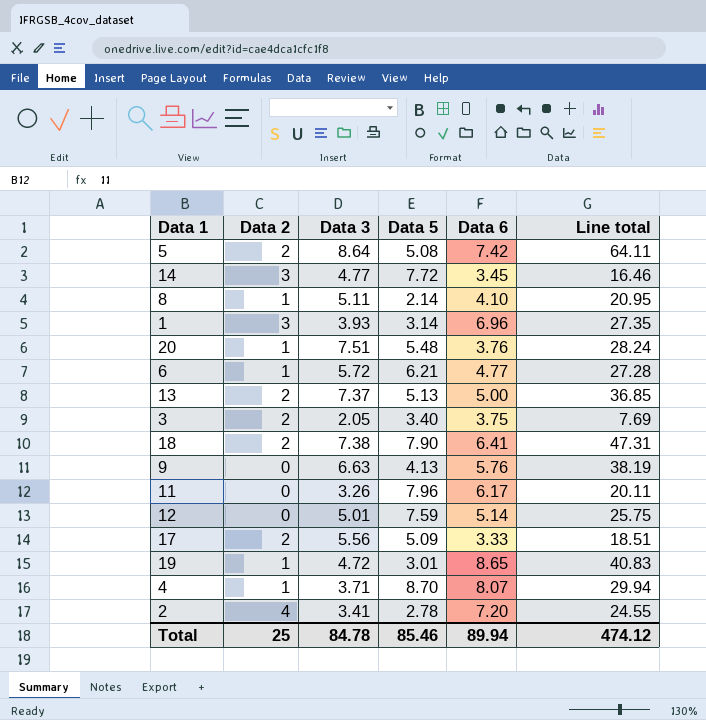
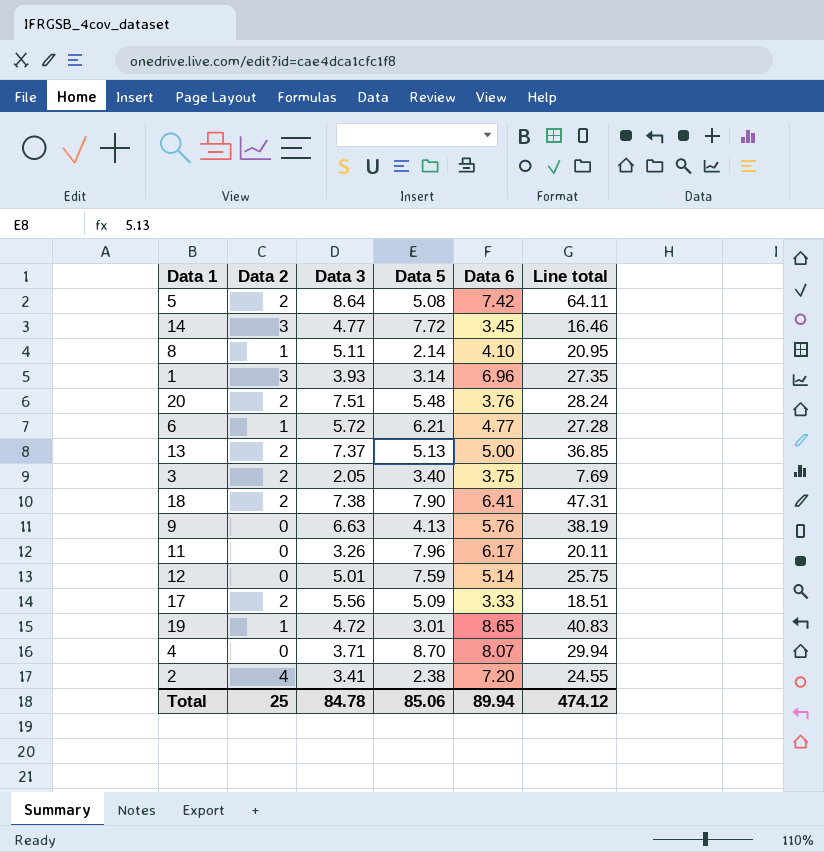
20 | Data 2: 1 -> 2
4 | Data 2: 1 -> 0
2 | Data 5: 2.78 -> 2.38
Total | Data 5: 85.46 -> 85.06

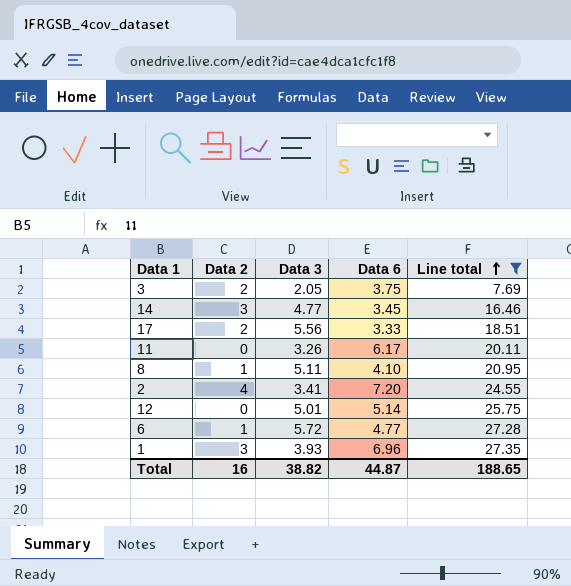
filter: none -> Line total <= 27.35
row order: none -> Line total ascending
column Data 5 | position: 4 -> none
Total | Data 2: 25 -> 16
Total | Data 3: 84.78 -> 38.82
Total | Data 6: 89.94 -> 44.87
Total | Line total: 474.12 -> 188.65

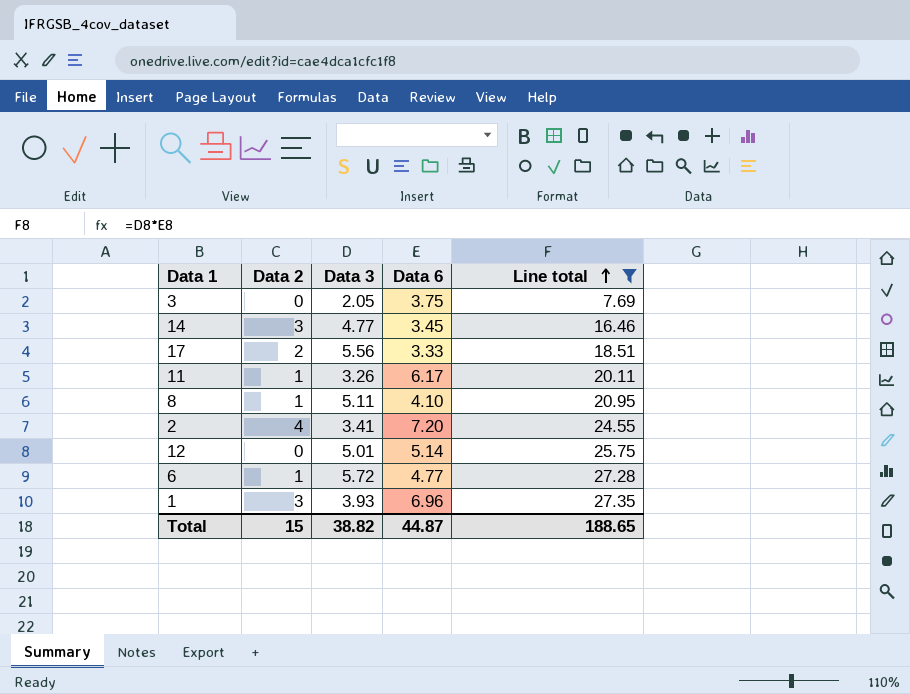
3 | Data 2: 2 -> 0
11 | Data 2: 0 -> 1
Total | Data 2: 16 -> 15

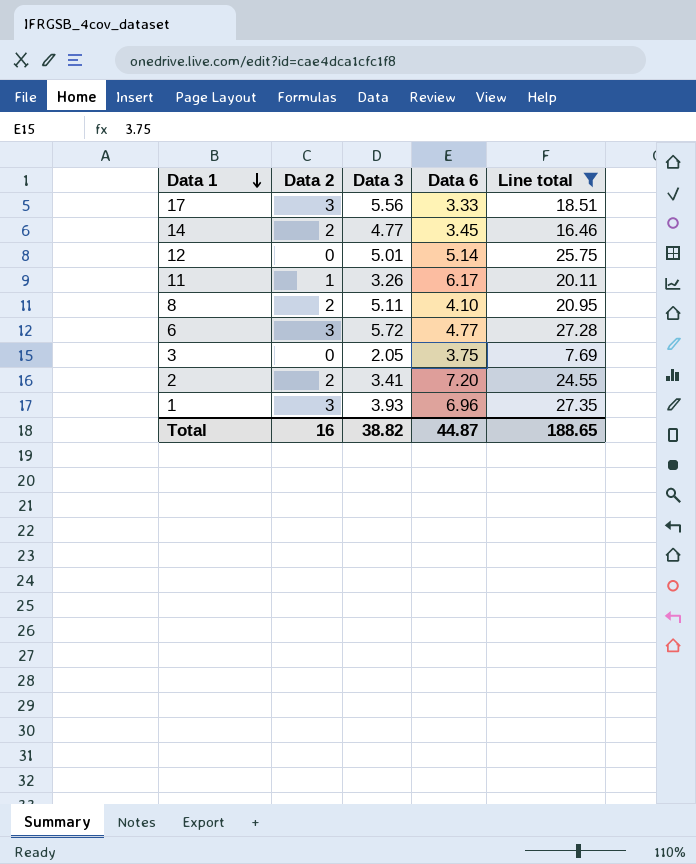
row order: Line total ascending -> Data 1 descending
17 | Data 2: 2 -> 3
14 | Data 2: 3 -> 2
8 | Data 2: 1 -> 2
6 | Data 2: 1 -> 3
2 | Data 2: 4 -> 2
Total | Data 2: 15 -> 16

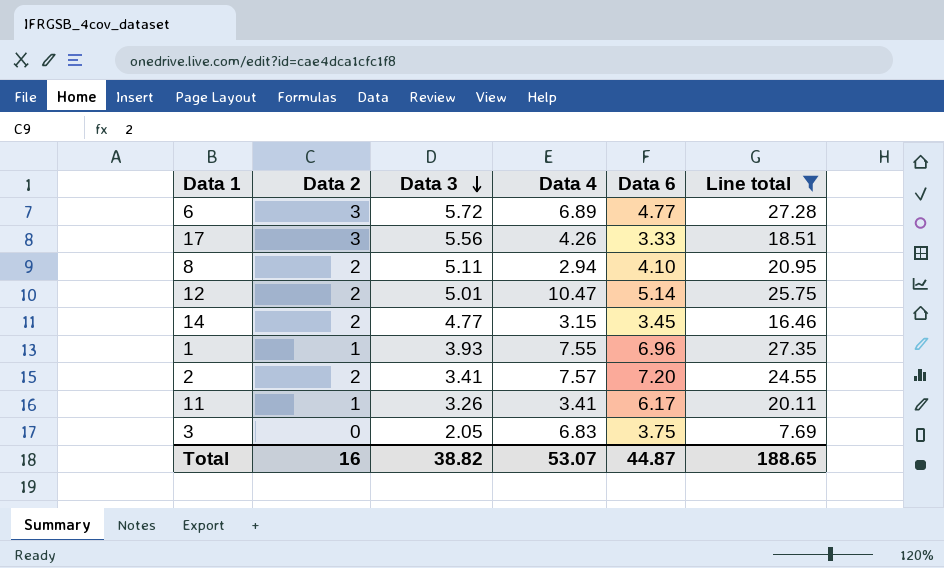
row order: Data 1 descending -> Data 3 descending
column Data 4 | position: none -> 4
12 | Data 2: 0 -> 2
1 | Data 2: 3 -> 1

